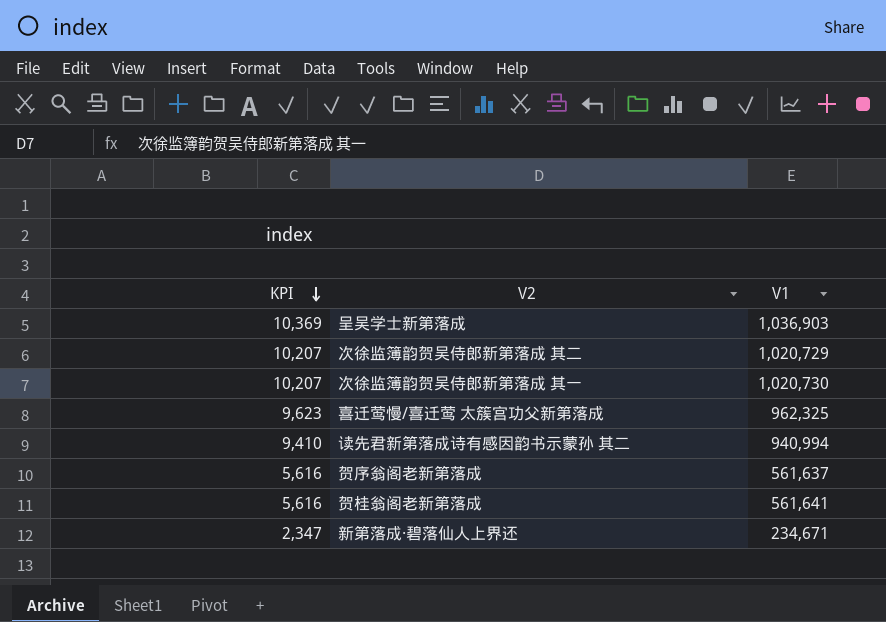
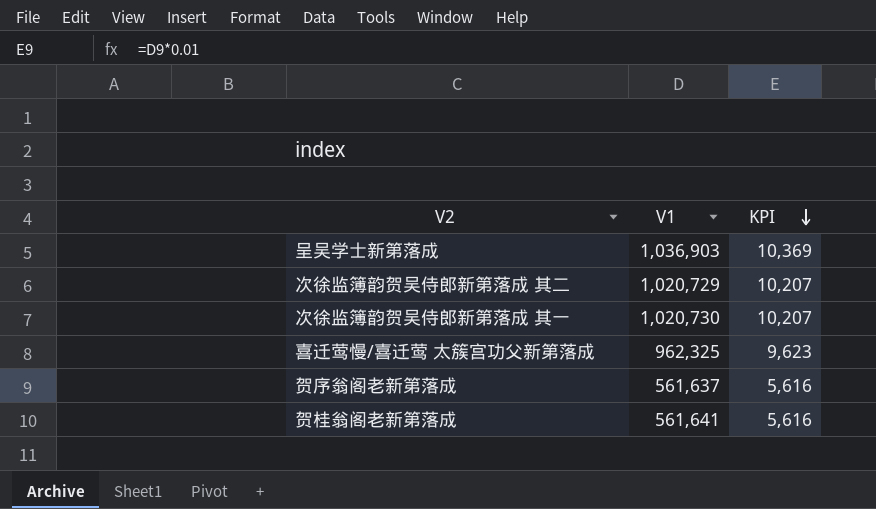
column KPI | position: 1 -> 3
row 读先君新第落成诗有感因韵书示蒙孙 其二: 9,410 | 940,994 -> none
row 新第落成·碧落仙人上界还: 2,347 | 234,671 -> none

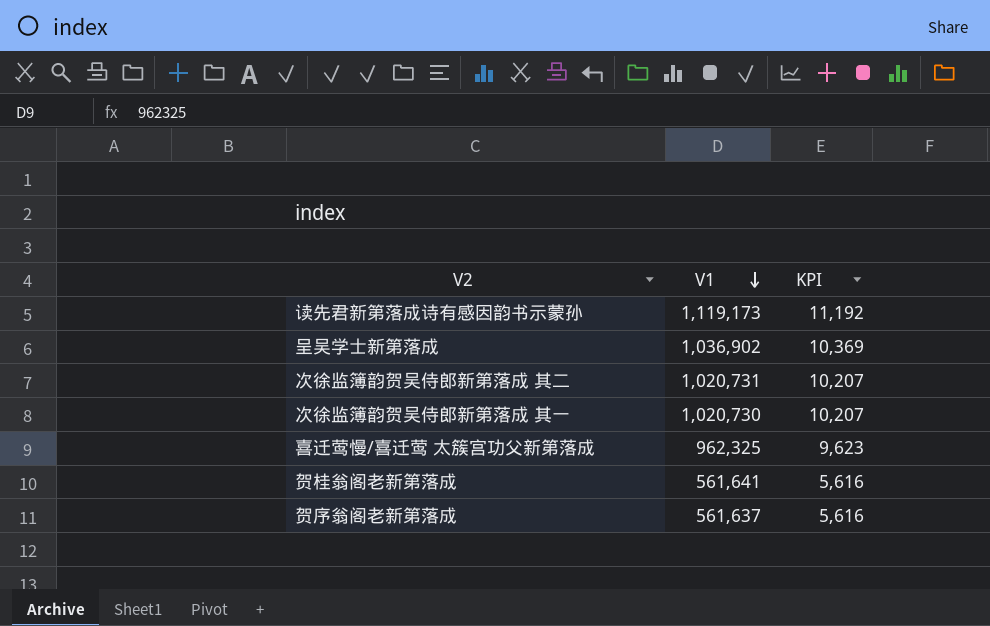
row order: KPI descending -> V1 descending
row 读先君新第落成诗有感因韵书示蒙孙: none -> 1,119,173 | 11,192
呈吴学士新第落成 | V1: 1,036,903 -> 1,036,902
次徐监簿韵贺吴侍郎新第落成 其二 | V1: 1,020,729 -> 1,020,731

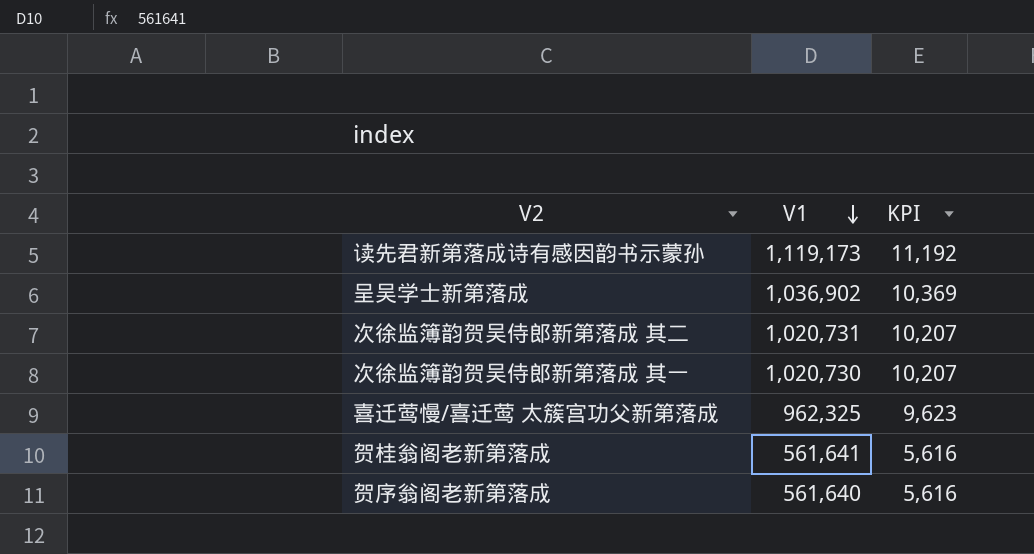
贺序翁阁老新第落成 | V1: 561,637 -> 561,640

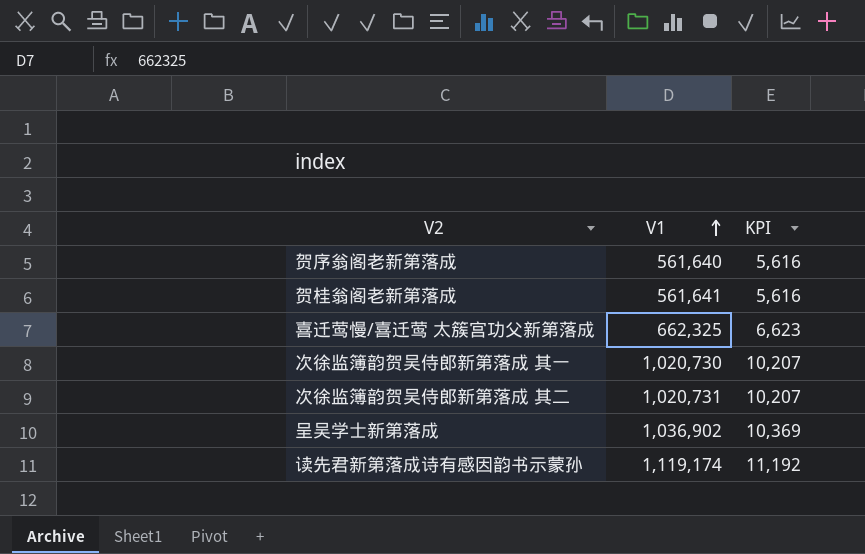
row order: V1 descending -> V1 ascending
喜迁莺慢/喜迁莺 太簇宫功父新第落成 | V1: 962,325 -> 662,325
喜迁莺慢/喜迁莺 太簇宫功父新第落成 | KPI: 9,623 -> 6,623
读先君新第落成诗有感因韵书示蒙孙 | V1: 1,119,173 -> 1,119,174

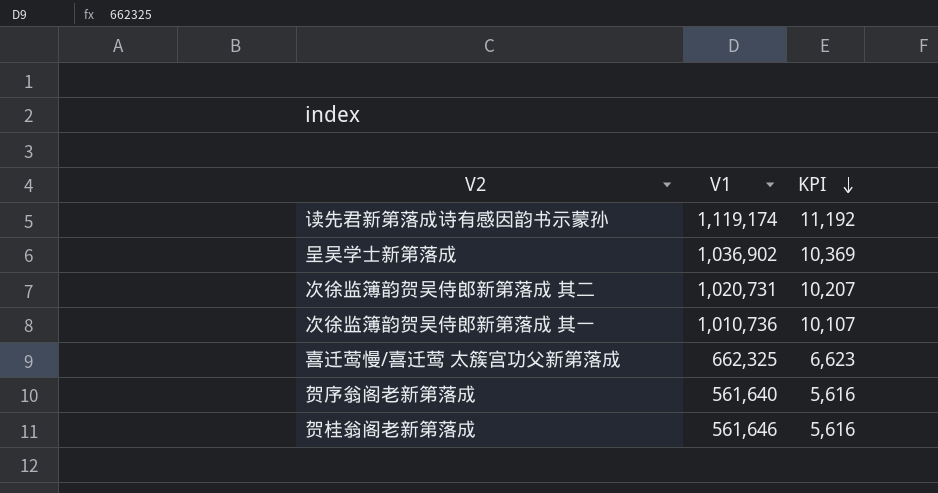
row order: V1 ascending -> KPI descending
次徐监簿韵贺吴侍郎新第落成 其一 | V1: 1,020,730 -> 1,010,736
次徐监簿韵贺吴侍郎新第落成 其一 | KPI: 10,207 -> 10,107
贺桂翁阁老新第落成 | V1: 561,641 -> 561,646

